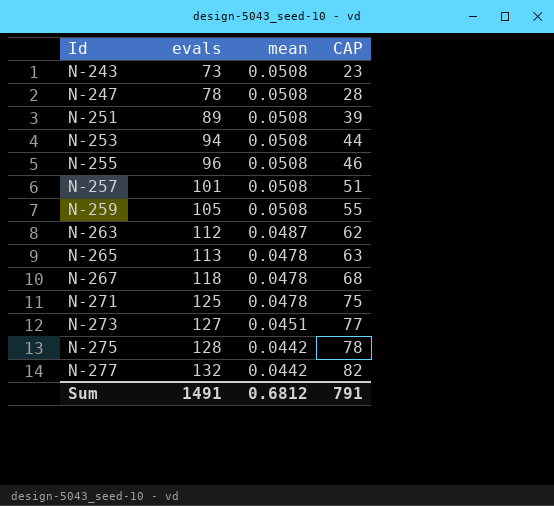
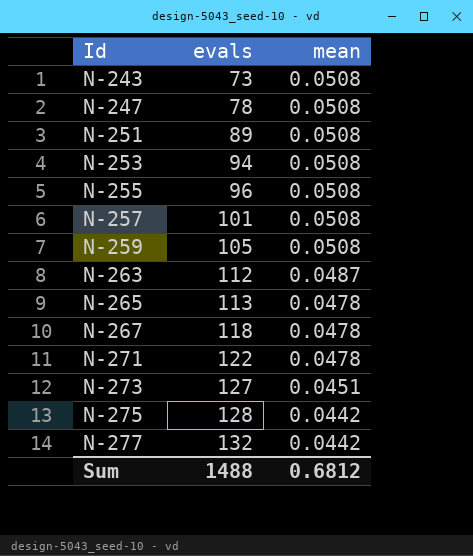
column CAP | formula: [evals] - 50 -> none
N-271 | evals: 125 -> 122
Sum | evals: 1491 -> 1488

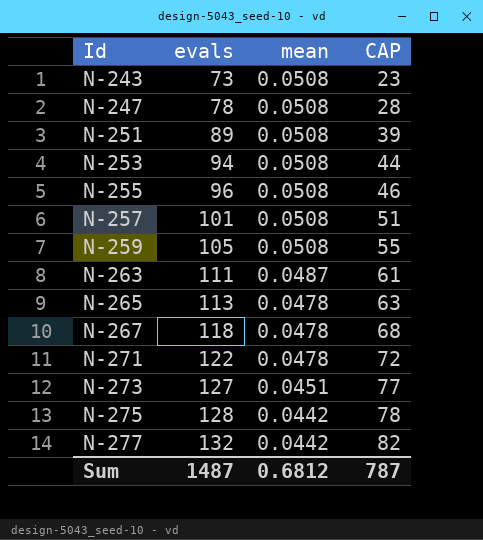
column CAP | formula: none -> [evals] - 50
N-263 | evals: 112 -> 111
Sum | evals: 1488 -> 1487

